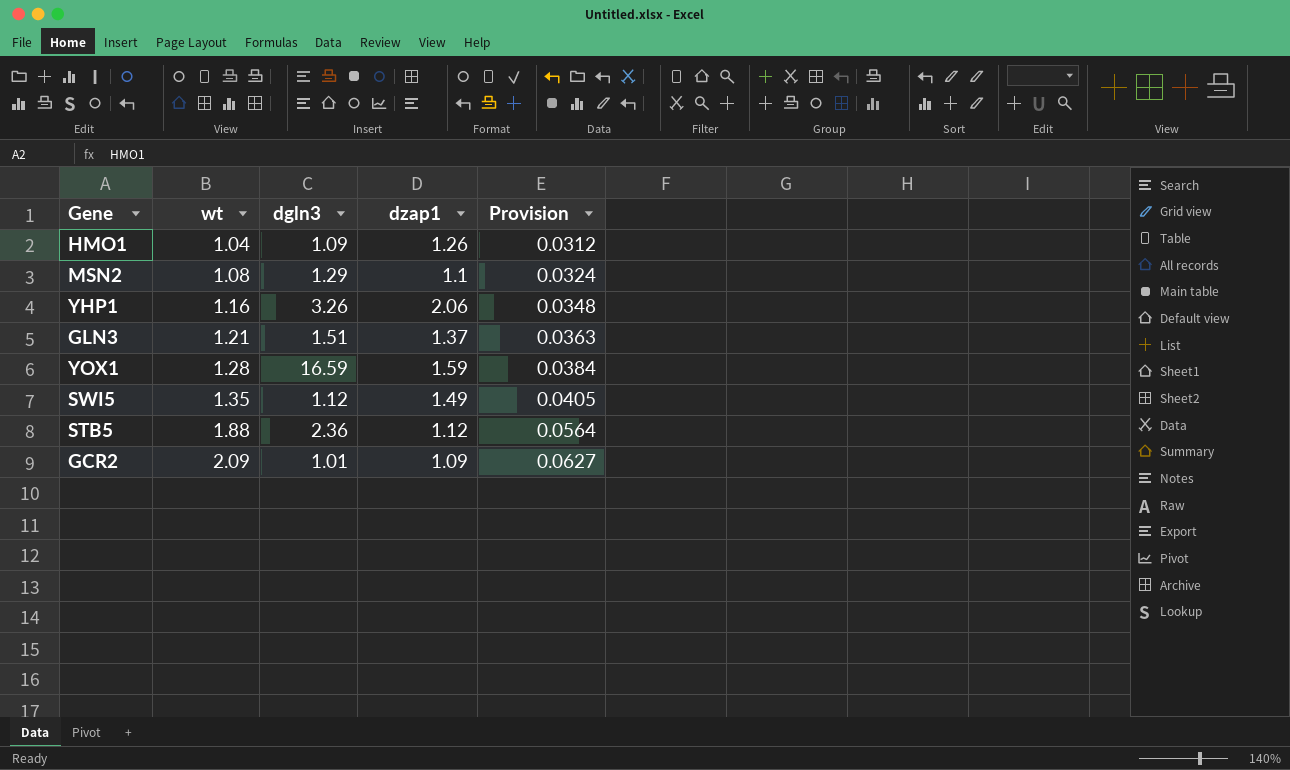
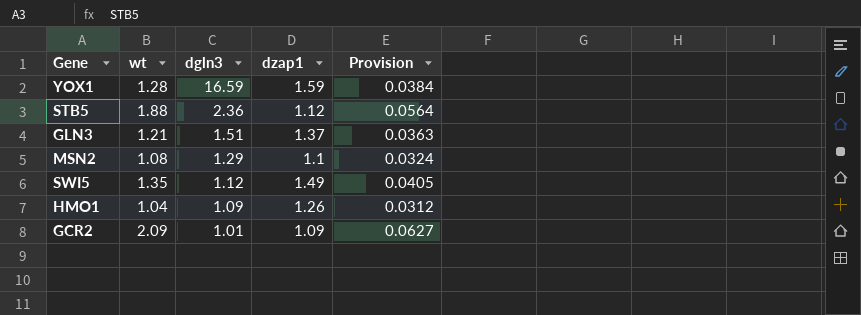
row order: wt ascending -> dgln3 descending
row YHP1: 1.16 | 3.26 | 2.06 | 0.0348 -> none

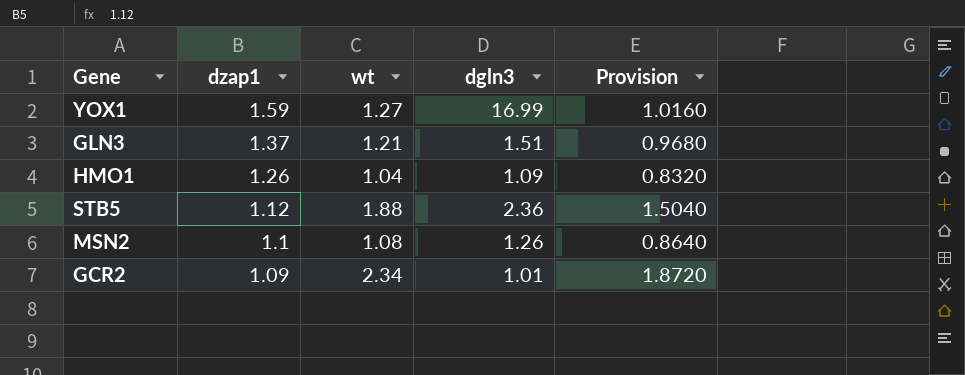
row order: dgln3 descending -> dzap1 descending
column dzap1 | position: 4 -> 2
column Provision | formula: [wt] * 0.03 -> [wt] * 0.8
row SWI5: 1.35 | 1.12 | 1.49 | 0.0405 -> none
YOX1 | wt: 1.28 -> 1.27
YOX1 | dgln3: 16.59 -> 16.99
MSN2 | dgln3: 1.29 -> 1.26
GCR2 | wt: 2.09 -> 2.34

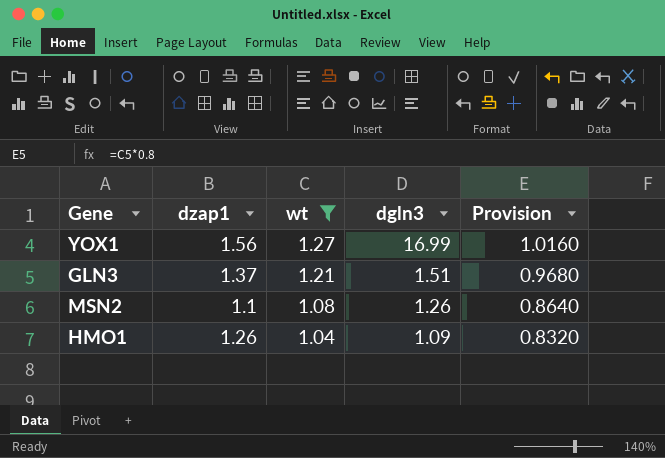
filter: none -> wt <= 1.27
row order: dzap1 descending -> wt descending
YOX1 | dzap1: 1.59 -> 1.56

